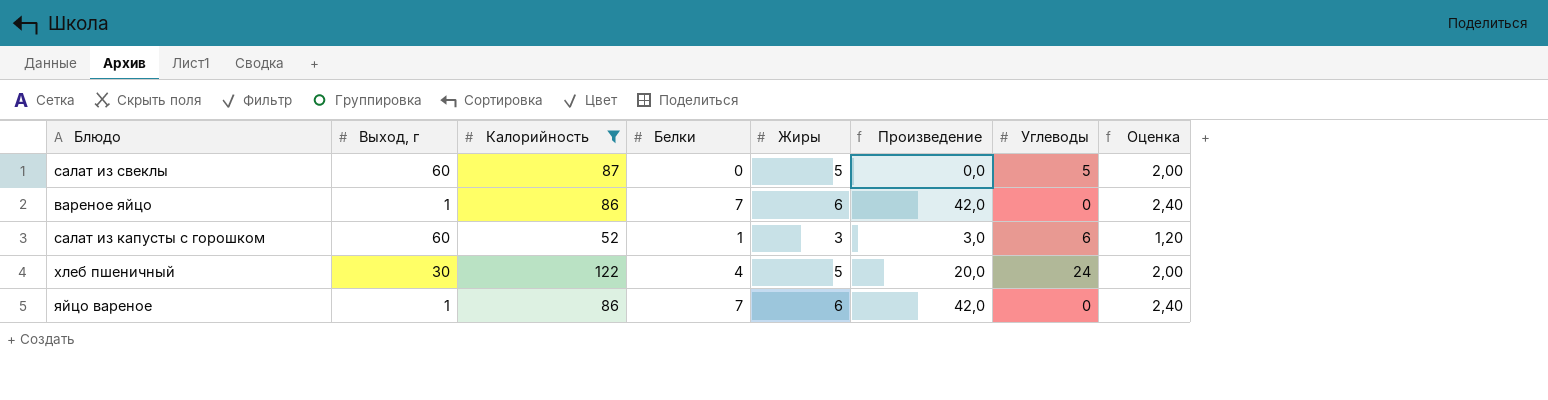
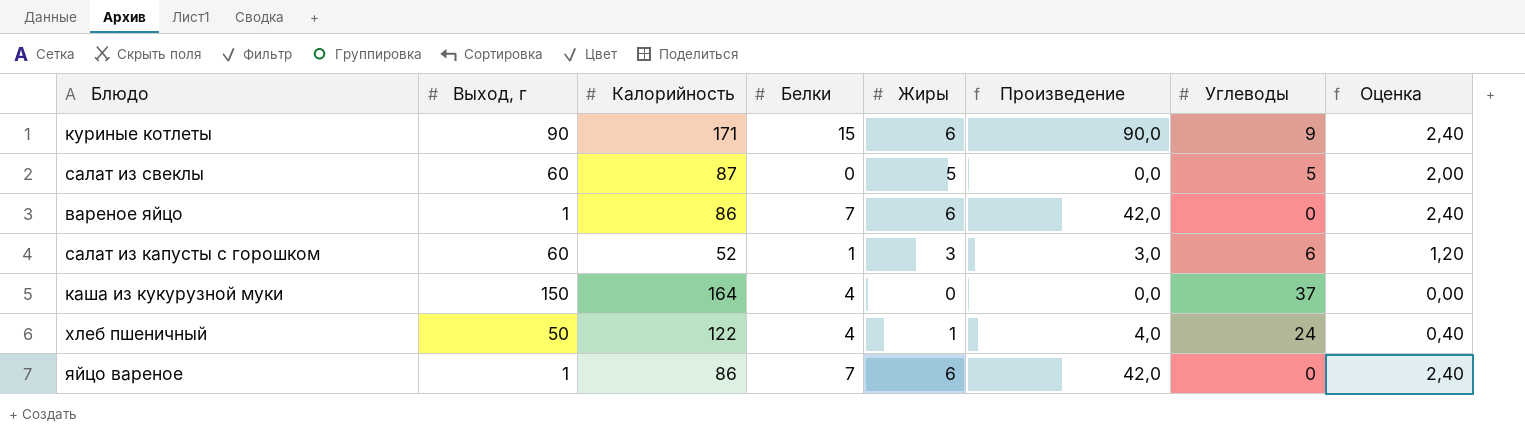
filter: Калорийность <= 122 -> none
хлеб пшеничный | Выход, г: 30 -> 50
хлеб пшеничный | Жиры: 5 -> 1
хлеб пшеничный | Произведение: 20,0 -> 4,0
хлеб пшеничный | Оценка: 2,00 -> 0,40

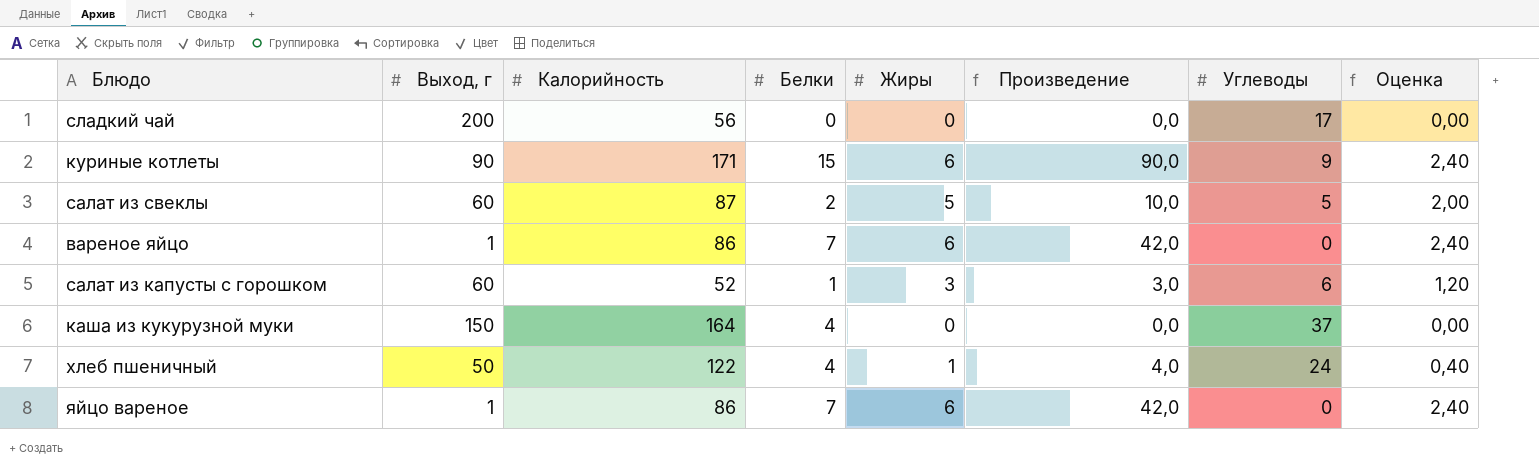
row сладкий чай: none -> 200 | 56 | 0 | 0 | 0,0 | 17 | 0,00
салат из свеклы | Белки: 0 -> 2
салат из свеклы | Произведение: 0,0 -> 10,0

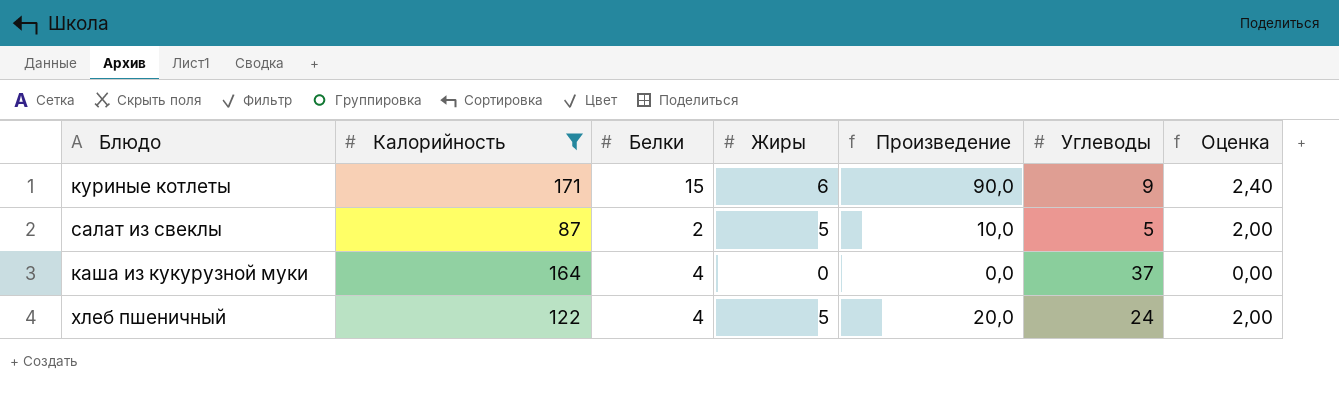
filter: none -> Калорийность >= 87
column Выход, г | position: 2 -> none
хлеб пшеничный | Жиры: 1 -> 5
хлеб пшеничный | Произведение: 4,0 -> 20,0
хлеб пшеничный | Оценка: 0,40 -> 2,00

